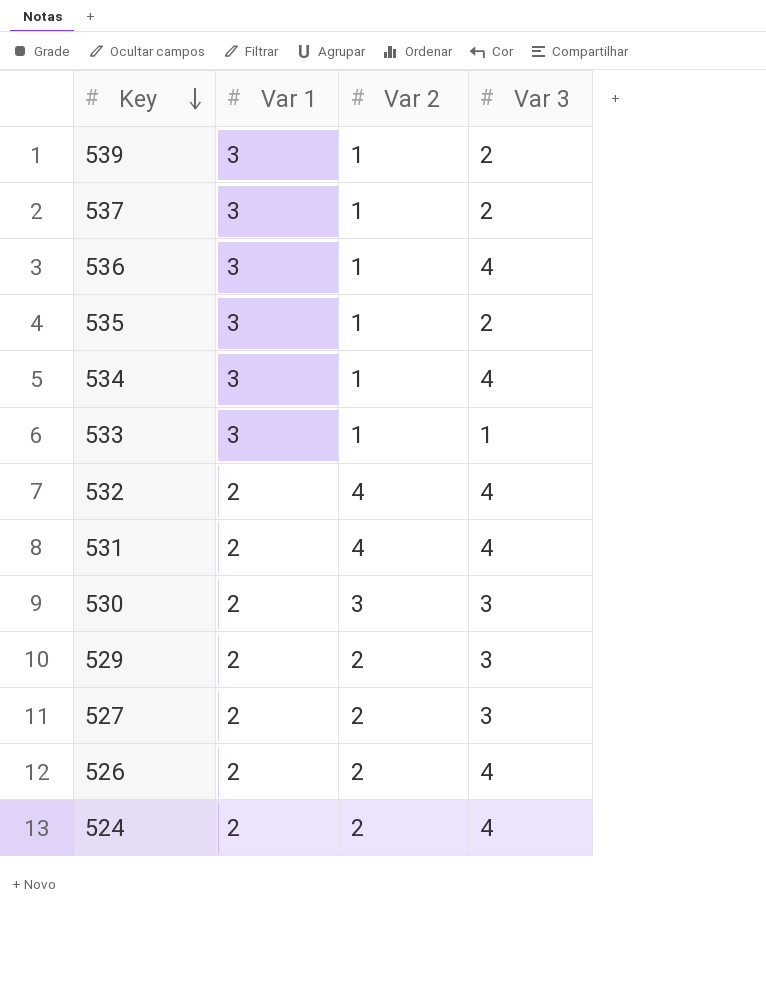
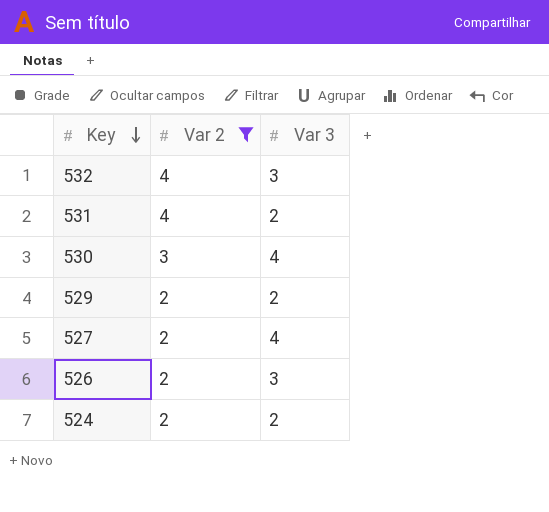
filter: none -> Var 2 != 1
column Var 1 | position: 2 -> none
532 | Var 3: 4 -> 3
531 | Var 3: 4 -> 2
530 | Var 3: 3 -> 4
529 | Var 3: 3 -> 2
527 | Var 3: 3 -> 4
526 | Var 3: 4 -> 3
524 | Var 3: 4 -> 2

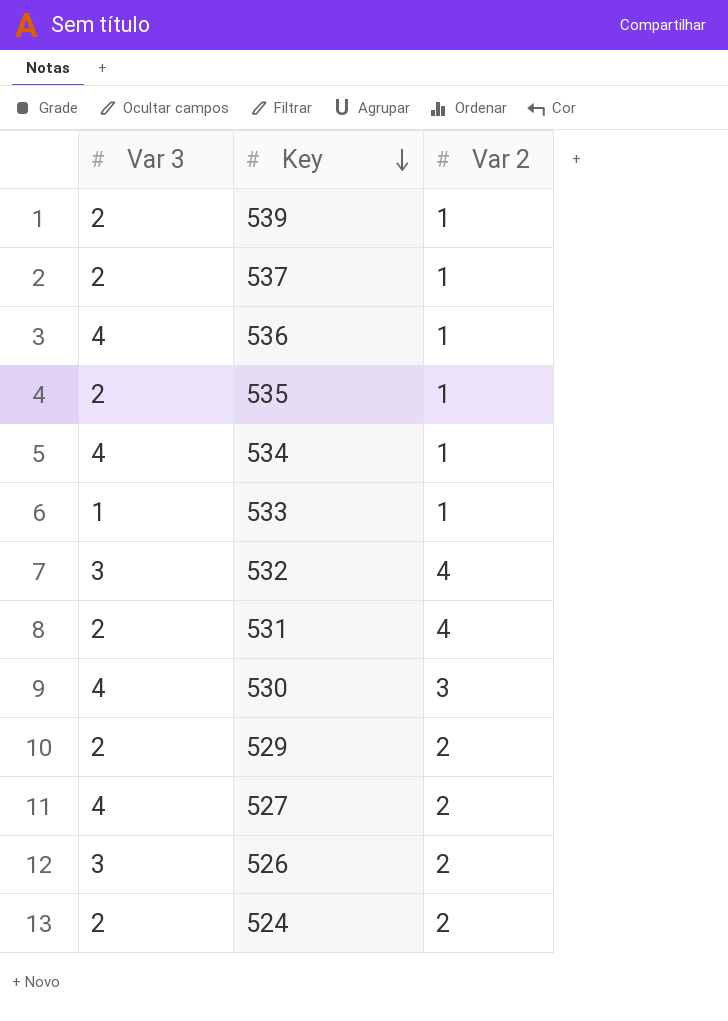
filter: Var 2 != 1 -> none
column Var 3 | position: 3 -> 1

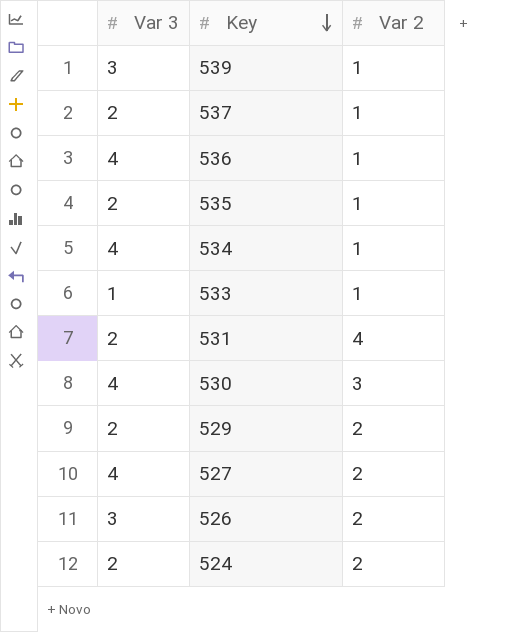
row 532: 3 | 4 -> none
539 | Var 3: 2 -> 3

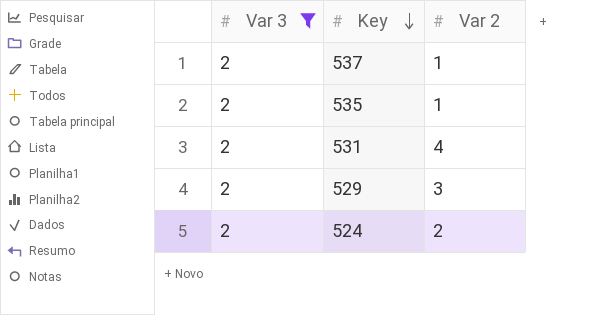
filter: none -> Var 3 = 2
529 | Var 2: 2 -> 3

